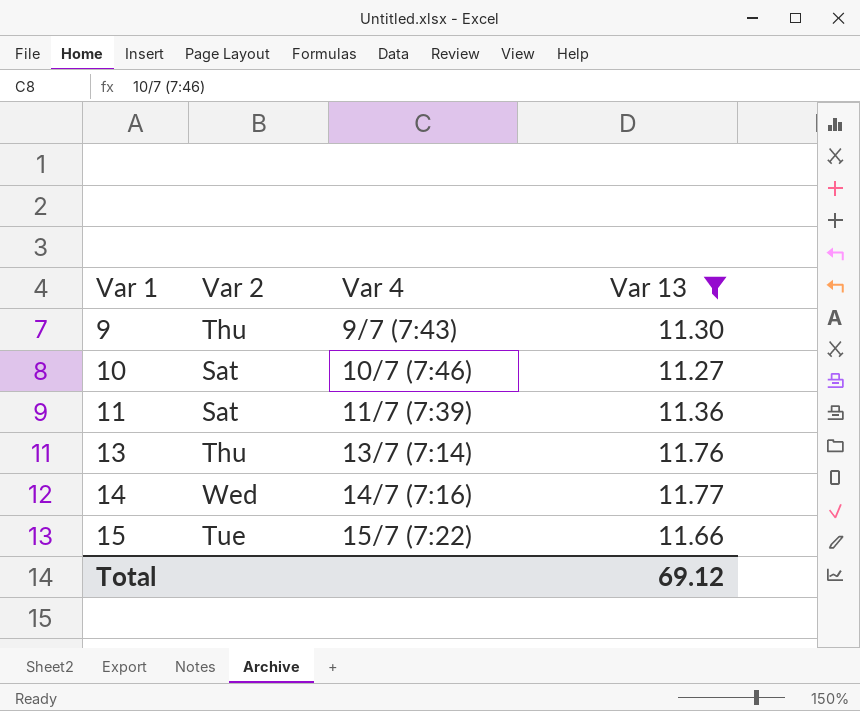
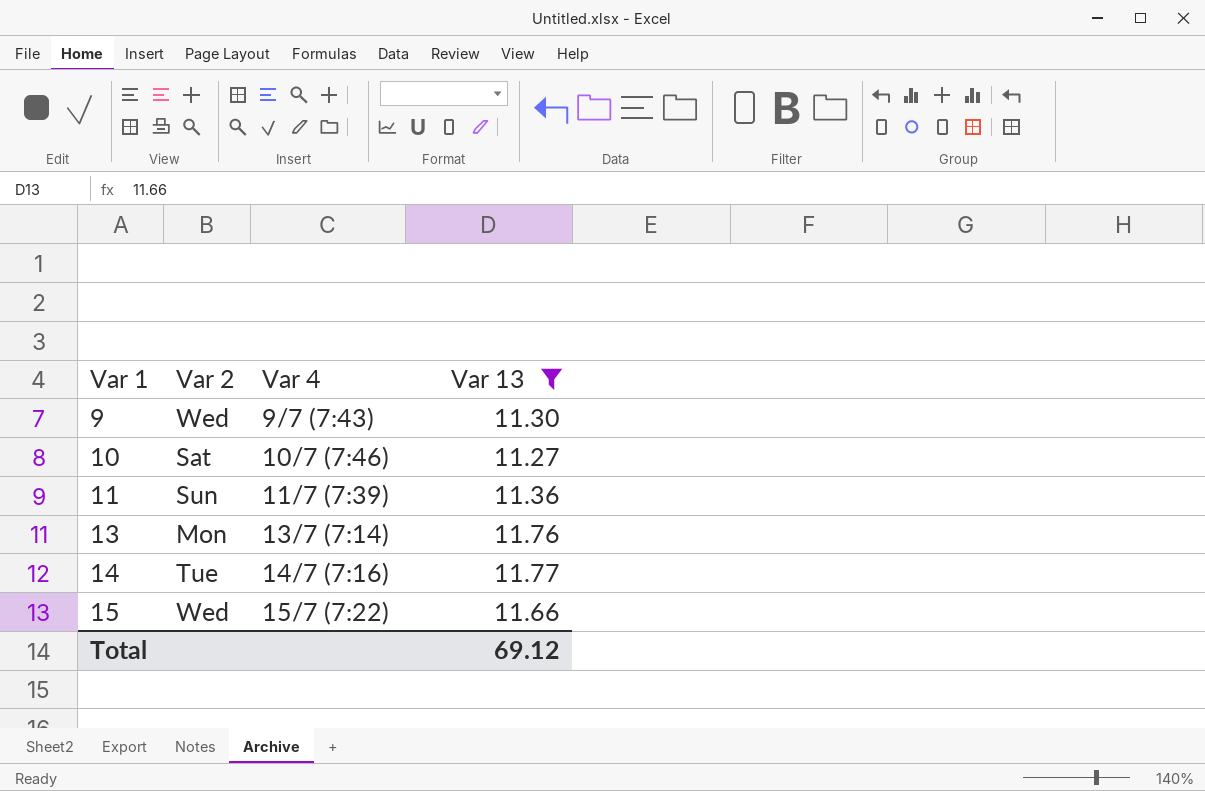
9 | Var 2: Thu -> Wed
11 | Var 2: Sat -> Sun
13 | Var 2: Thu -> Mon
14 | Var 2: Wed -> Tue
15 | Var 2: Tue -> Wed

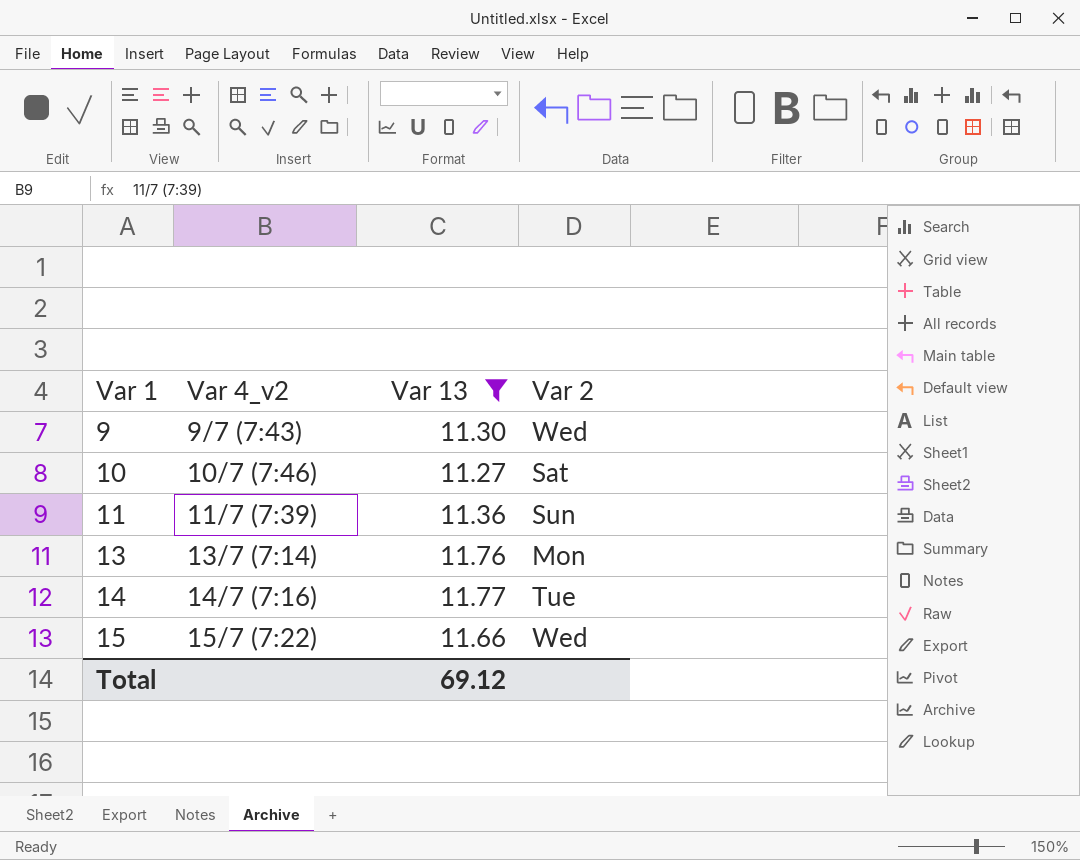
column name: Var 4 -> Var 4_v2
column Var 2 | position: 2 -> 4

